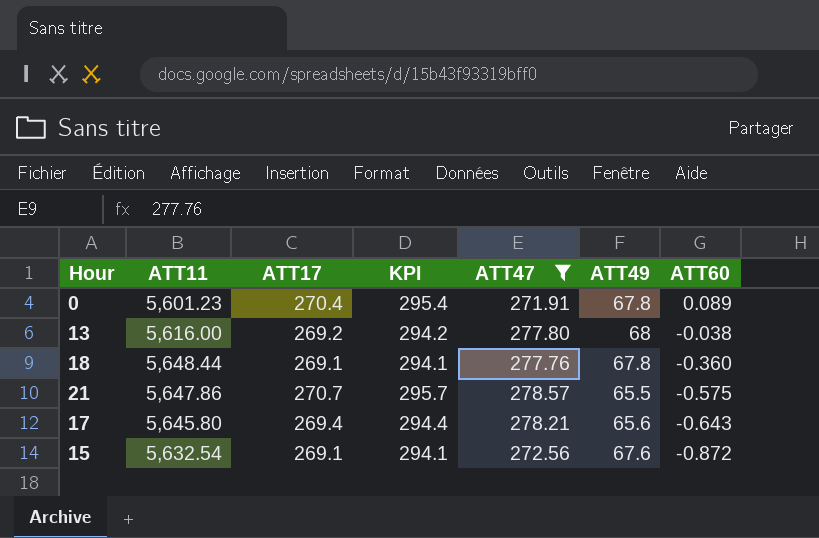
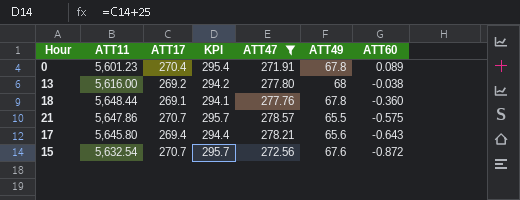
15 | ATT17: 269.1 -> 270.7
15 | KPI: 294.1 -> 295.7

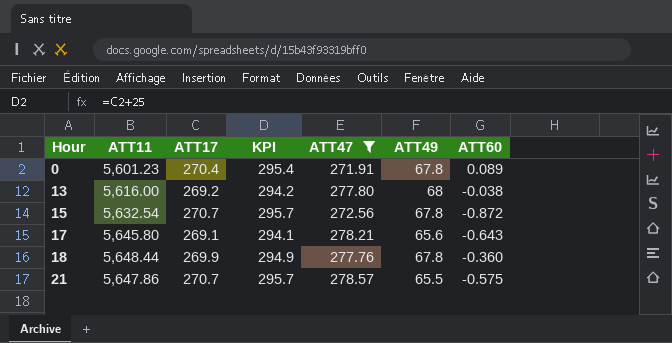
row order: ATT60 descending -> Hour ascending
15 | ATT49: 67.6 -> 67.8
17 | ATT17: 269.4 -> 269.1
17 | KPI: 294.4 -> 294.1
18 | ATT17: 269.1 -> 269.9
18 | KPI: 294.1 -> 294.9

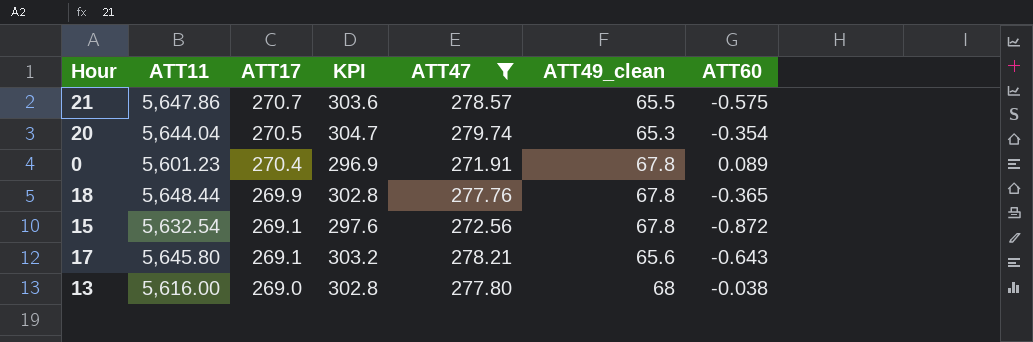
row order: Hour ascending -> ATT17 descending
column KPI | formula: [ATT17] + 25 -> [ATT47] + 25
column name: ATT49 -> ATT49_clean
row 20: none -> 5,644.04 | 270.5 | 304.7 | 279.74 | 65.3 | -0.354
18 | ATT60: -0.360 -> -0.365
15 | ATT17: 270.7 -> 269.1
13 | ATT17: 269.2 -> 269.0

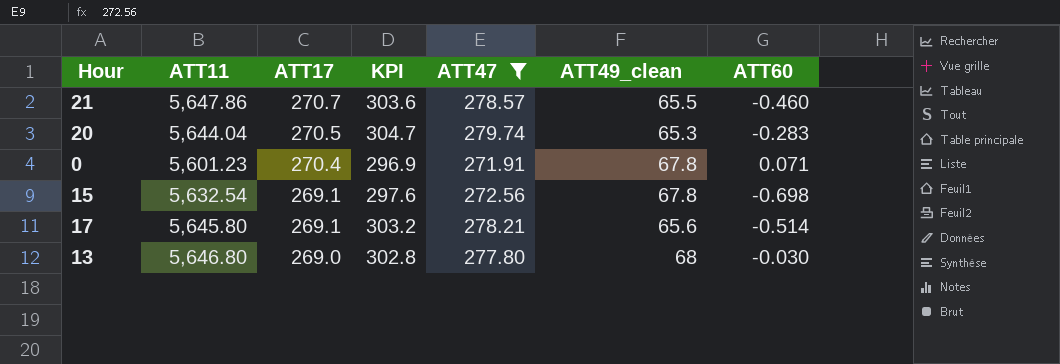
row 18: 5,648.44 | 269.9 | 302.8 | 277.76 | 67.8 | -0.365 -> none
21 | ATT60: -0.575 -> -0.460
20 | ATT60: -0.354 -> -0.283
0 | ATT60: 0.089 -> 0.071
15 | ATT60: -0.872 -> -0.698
17 | ATT60: -0.643 -> -0.514
13 | ATT11: 5,616.00 -> 5,646.80
13 | ATT60: -0.038 -> -0.030

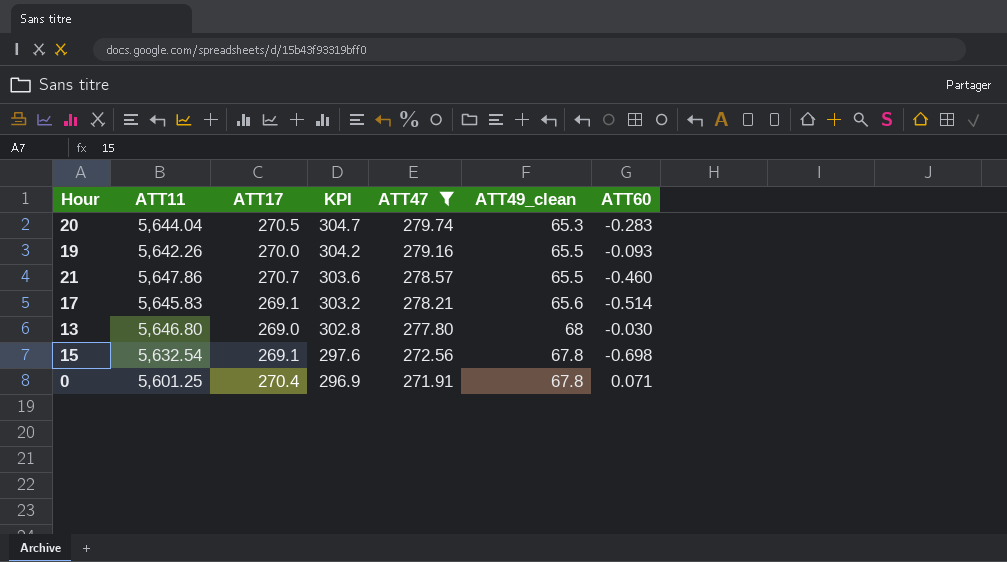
row order: ATT17 descending -> KPI descending
row 19: none -> 5,642.26 | 270.0 | 304.2 | 279.16 | 65.5 | -0.093
17 | ATT11: 5,645.80 -> 5,645.83
0 | ATT11: 5,601.23 -> 5,601.25

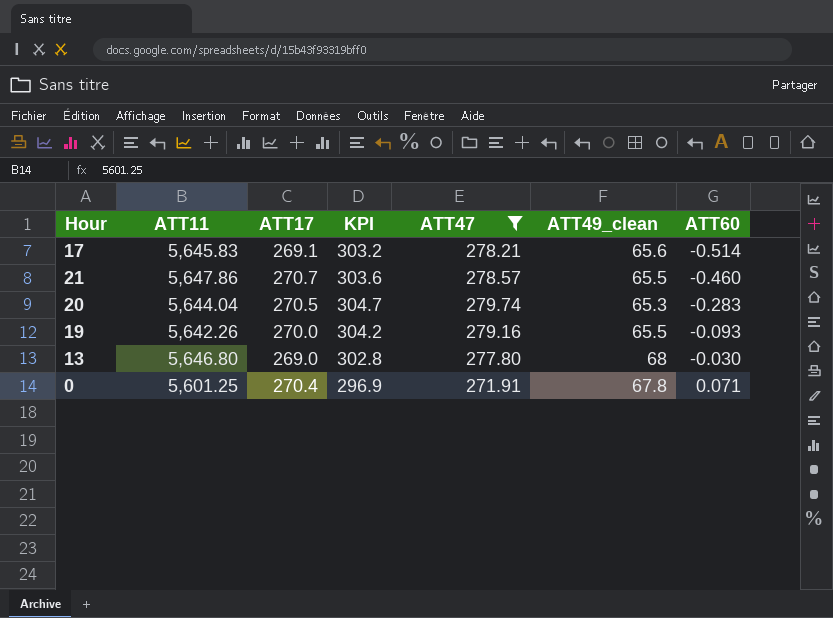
row order: KPI descending -> ATT60 ascending
row 15: 5,632.54 | 269.1 | 297.6 | 272.56 | 67.8 | -0.698 -> none

